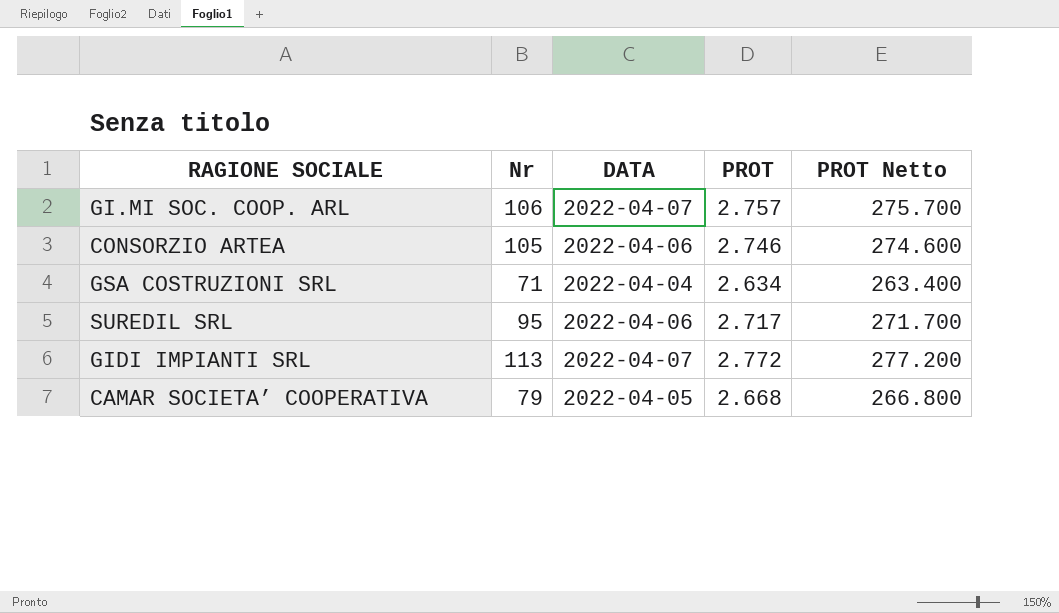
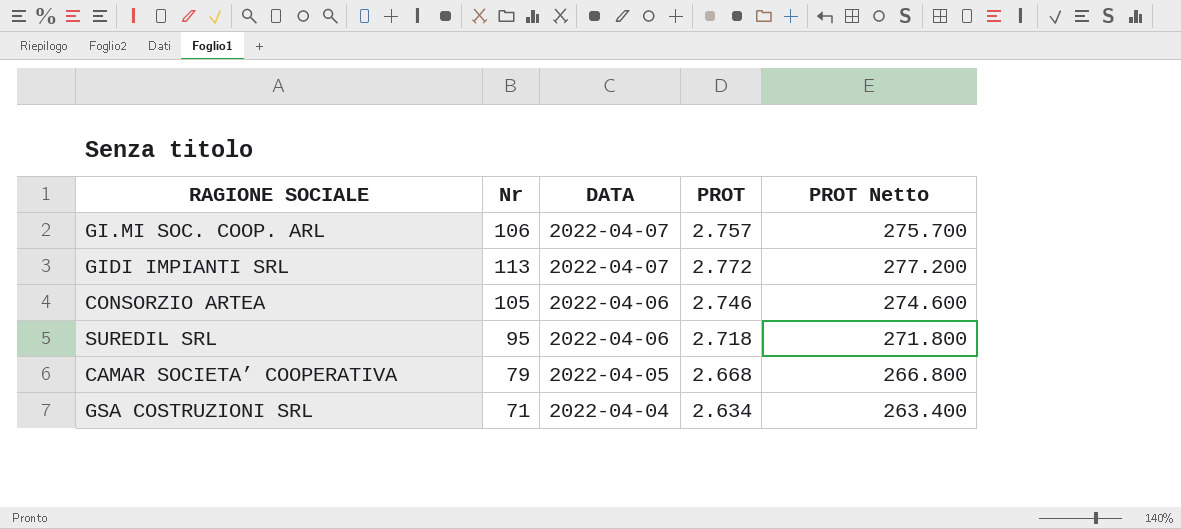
row order: none -> DATA descending
SUREDIL SRL | PROT: 2.717 -> 2.718
SUREDIL SRL | PROT Netto: 271.700 -> 271.800

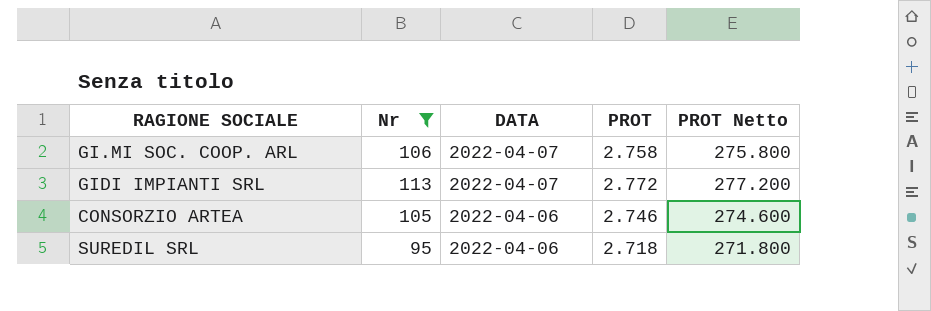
filter: none -> Nr >= 95
GI.MI SOC. COOP. ARL | PROT: 2.757 -> 2.758
GI.MI SOC. COOP. ARL | PROT Netto: 275.700 -> 275.800

